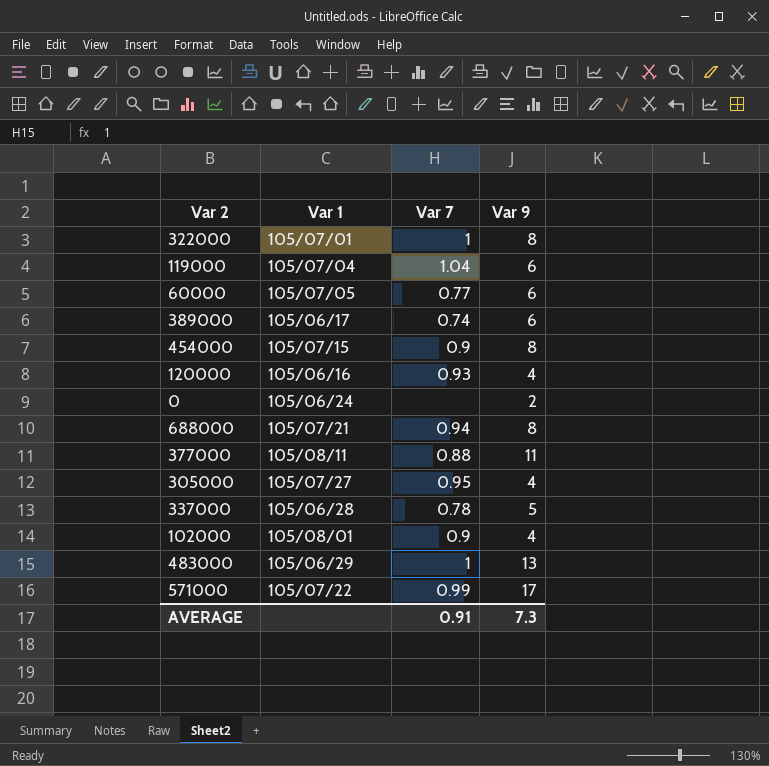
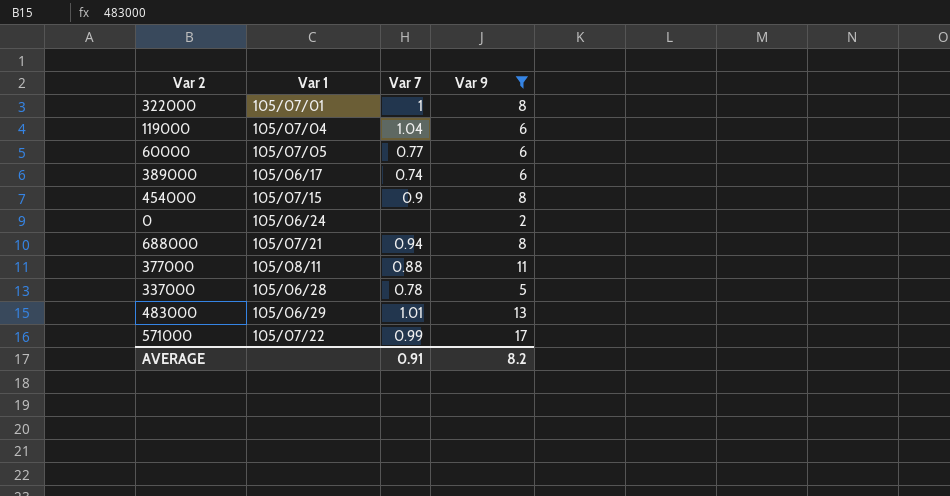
filter: none -> Var 9 != 4
483000 | Var 7: 1 -> 1.01
AVERAGE | Var 9: 7.3 -> 8.2

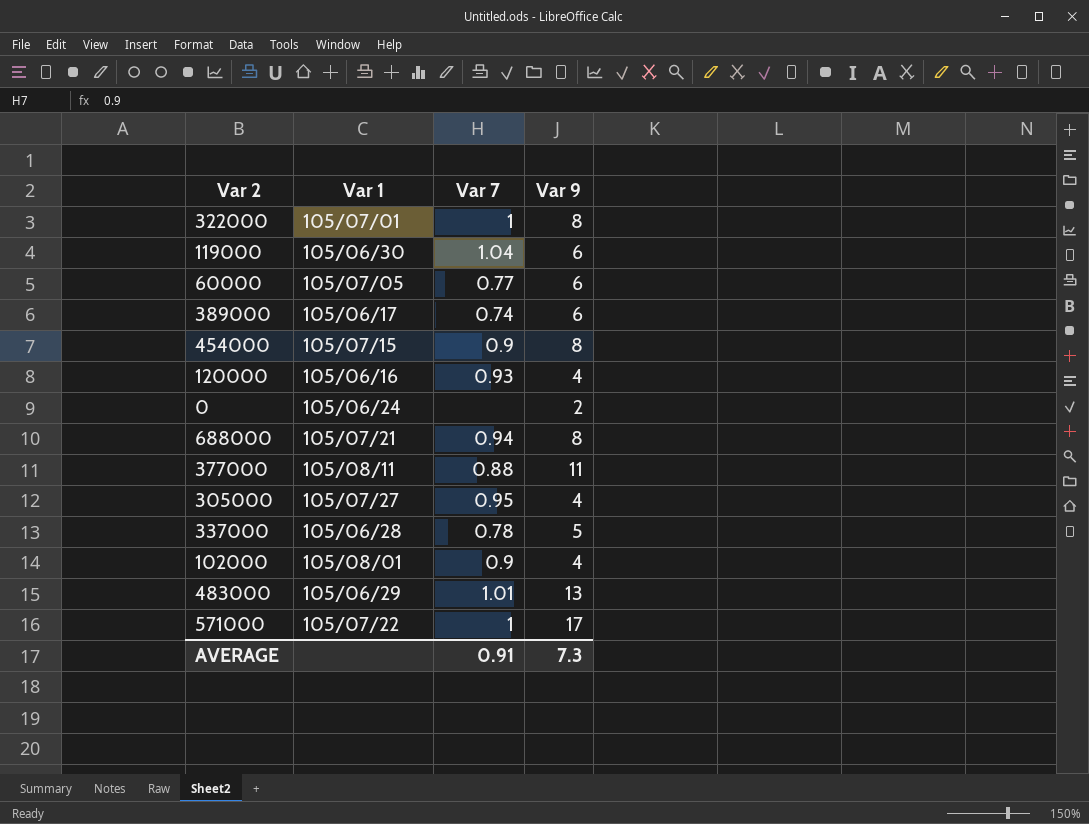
filter: Var 9 != 4 -> none
119000 | Var 1: 105/07/04 -> 105/06/30
571000 | Var 7: 0.99 -> 1
AVERAGE | Var 9: 8.2 -> 7.3

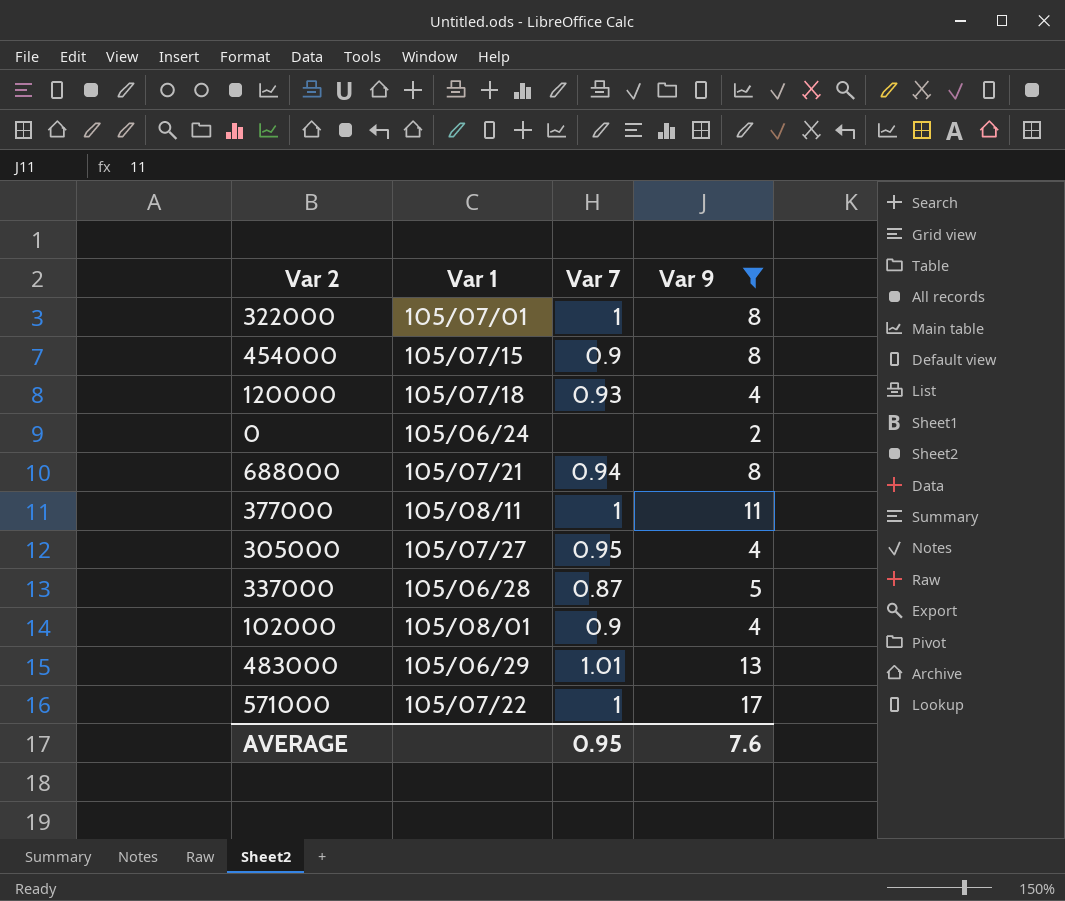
filter: none -> Var 9 != 6
120000 | Var 1: 105/06/16 -> 105/07/18
377000 | Var 7: 0.88 -> 1
337000 | Var 7: 0.78 -> 0.87
AVERAGE | Var 7: 0.91 -> 0.95
AVERAGE | Var 9: 7.3 -> 7.6

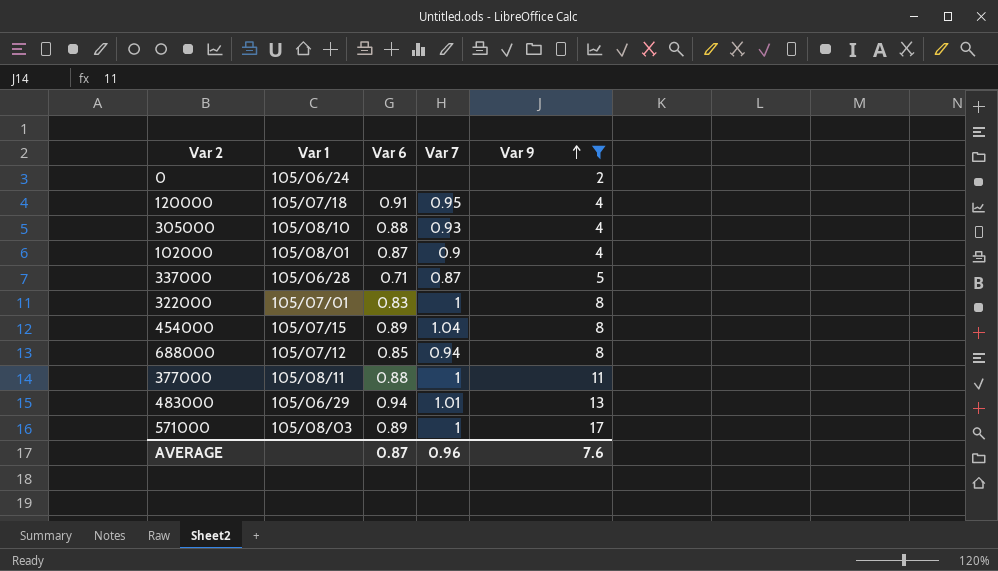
row order: none -> Var 9 ascending
column Var 6 | position: none -> 3
120000 | Var 7: 0.93 -> 0.95
305000 | Var 1: 105/07/27 -> 105/08/10
305000 | Var 7: 0.95 -> 0.93
454000 | Var 7: 0.9 -> 1.04
688000 | Var 1: 105/07/21 -> 105/07/12
571000 | Var 1: 105/07/22 -> 105/08/03
AVERAGE | Var 7: 0.95 -> 0.96

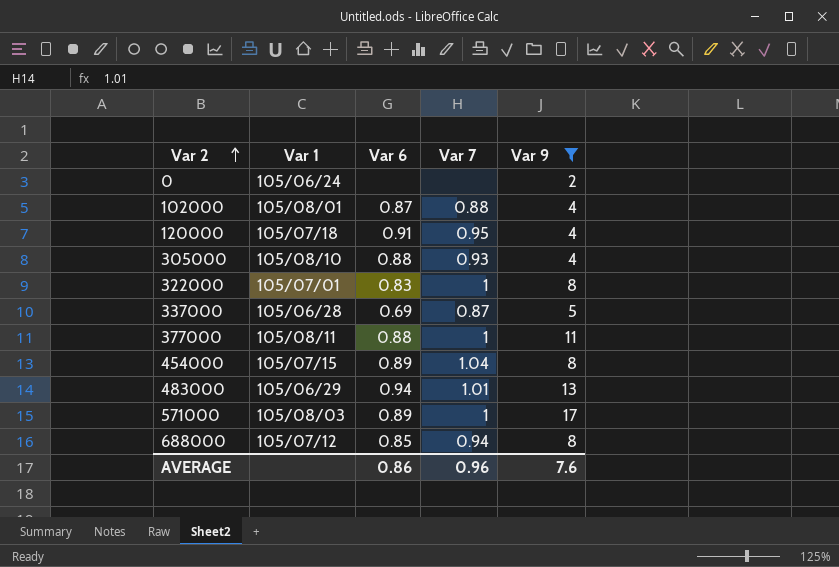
row order: Var 9 ascending -> Var 2 ascending
102000 | Var 7: 0.9 -> 0.88
337000 | Var 6: 0.71 -> 0.69
AVERAGE | Var 6: 0.87 -> 0.86

